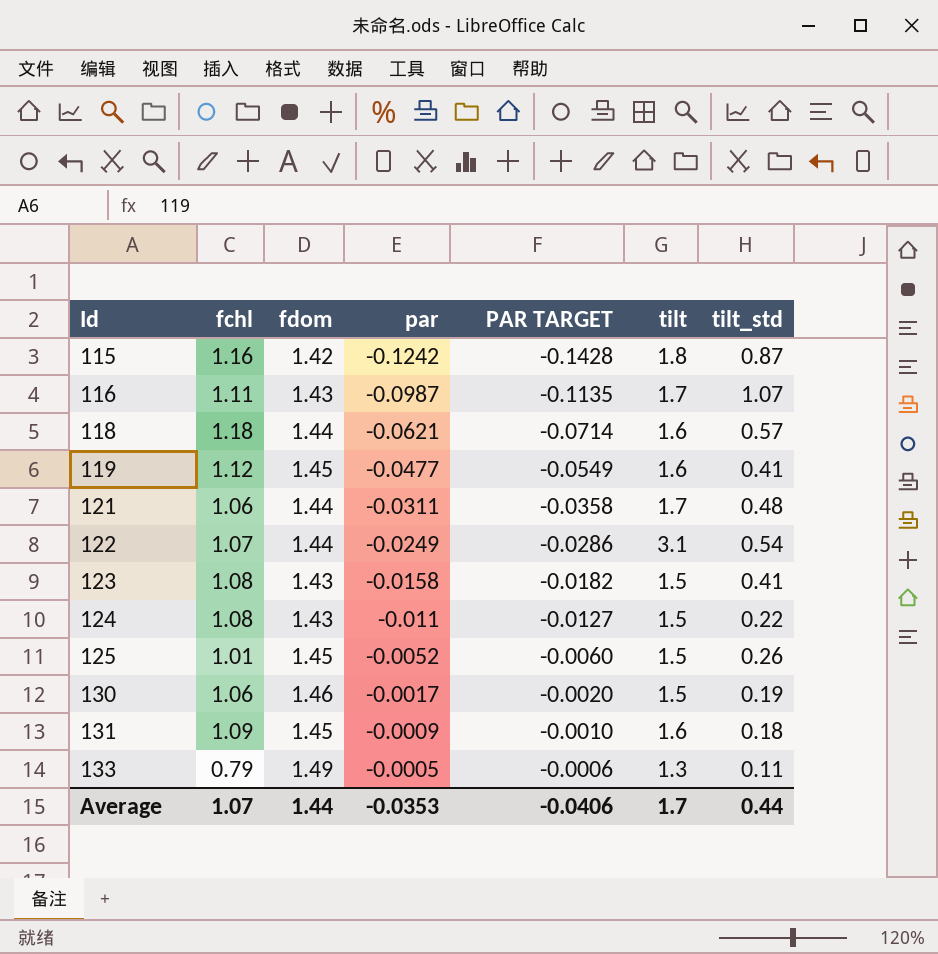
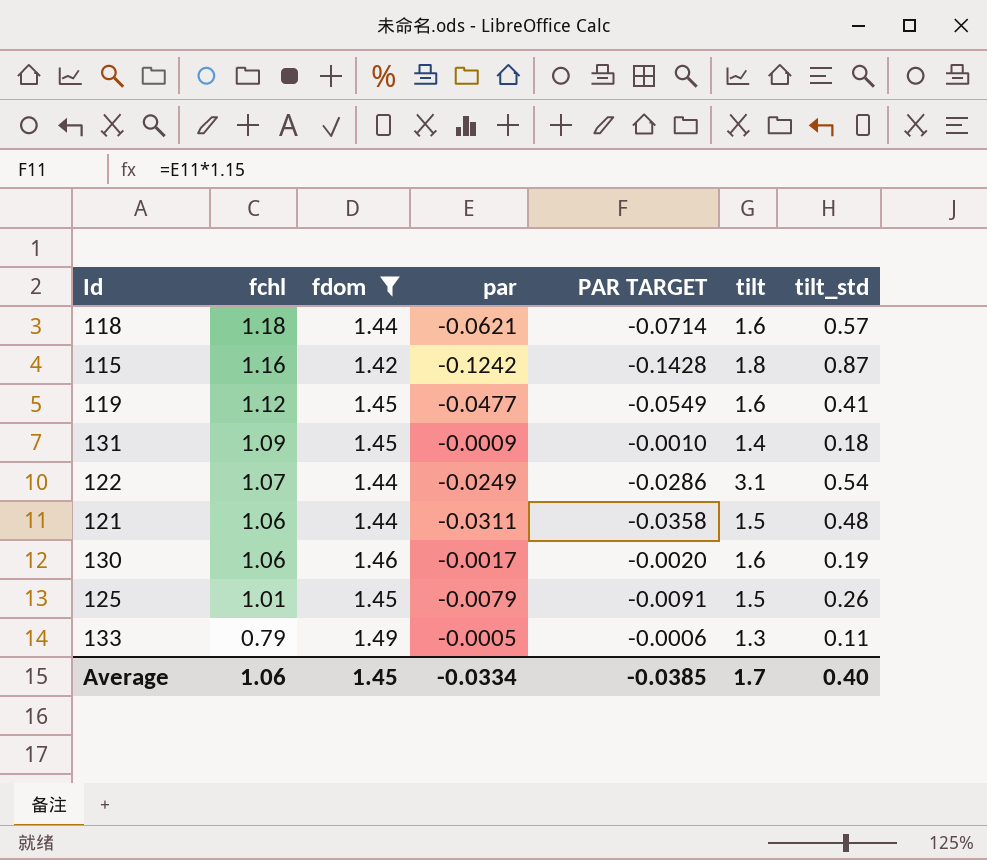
filter: none -> fdom != 1.43
row order: Id ascending -> fchl descending
131 | tilt: 1.6 -> 1.4
121 | tilt: 1.7 -> 1.5
130 | tilt: 1.5 -> 1.6
125 | par: -0.0052 -> -0.0079
125 | PAR TARGET: -0.0060 -> -0.0091
Average | fchl: 1.07 -> 1.06
Average | fdom: 1.44 -> 1.45
Average | par: -0.0353 -> -0.0334
Average | PAR TARGET: -0.0406 -> -0.0385
Average | tilt_std: 0.44 -> 0.40

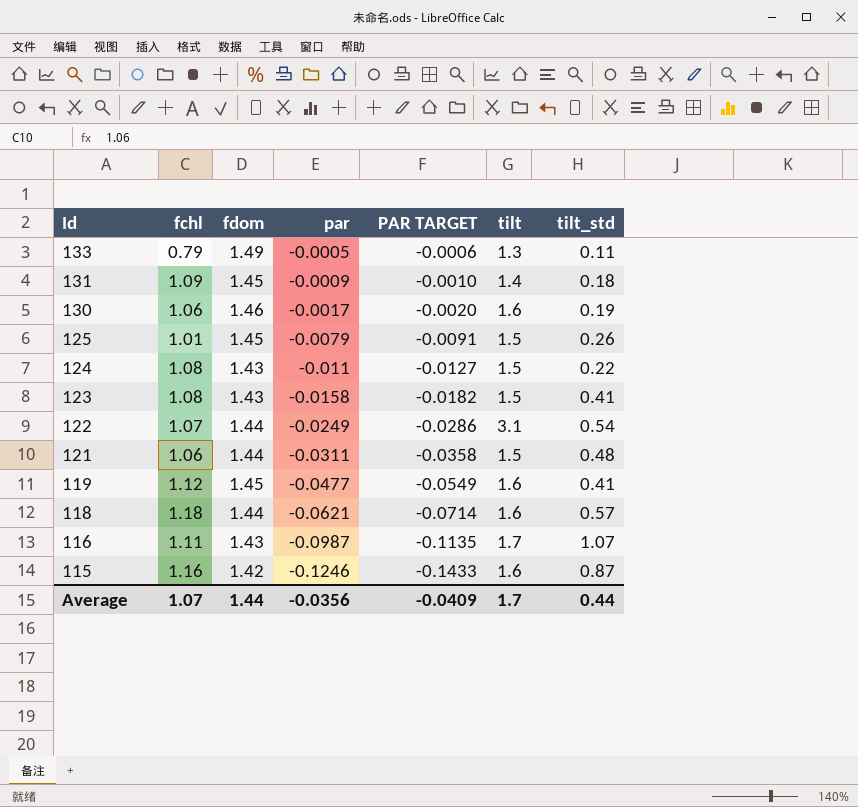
filter: fdom != 1.43 -> none
row order: fchl descending -> Id descending
115 | par: -0.1242 -> -0.1246
115 | PAR TARGET: -0.1428 -> -0.1433
115 | tilt: 1.8 -> 1.6
Average | fchl: 1.06 -> 1.07
Average | fdom: 1.45 -> 1.44
Average | par: -0.0334 -> -0.0356
Average | PAR TARGET: -0.0385 -> -0.0409
Average | tilt_std: 0.40 -> 0.44

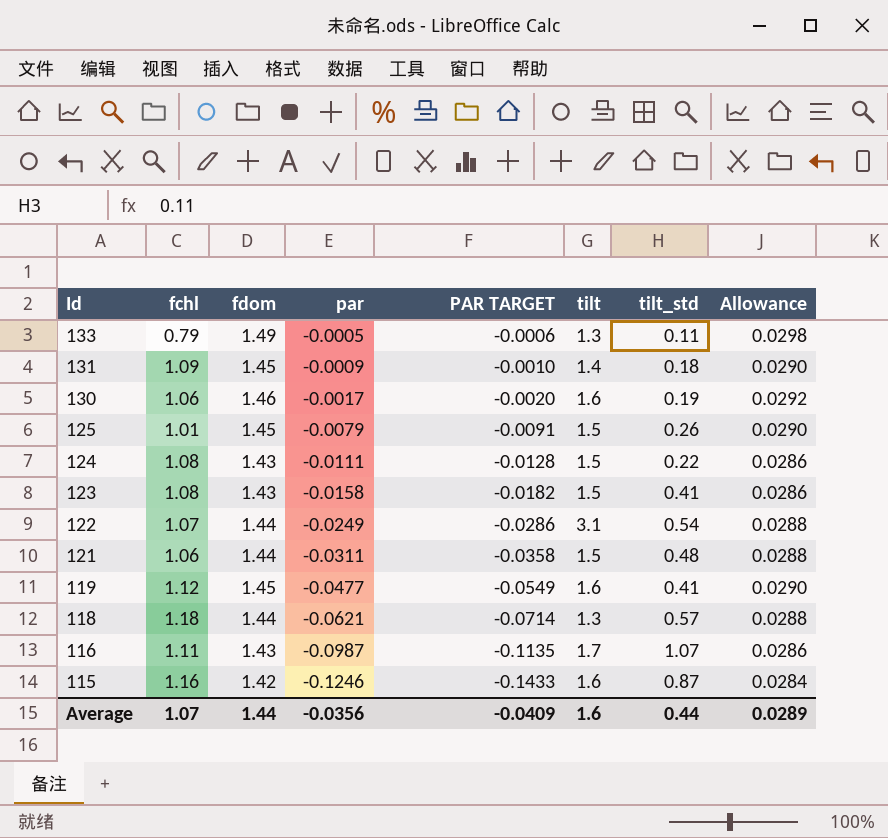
column Allowance | formula: none -> [fdom] * 0.02
124 | par: -0.011 -> -0.0111
124 | PAR TARGET: -0.0127 -> -0.0128
118 | tilt: 1.6 -> 1.3
Average | tilt: 1.7 -> 1.6

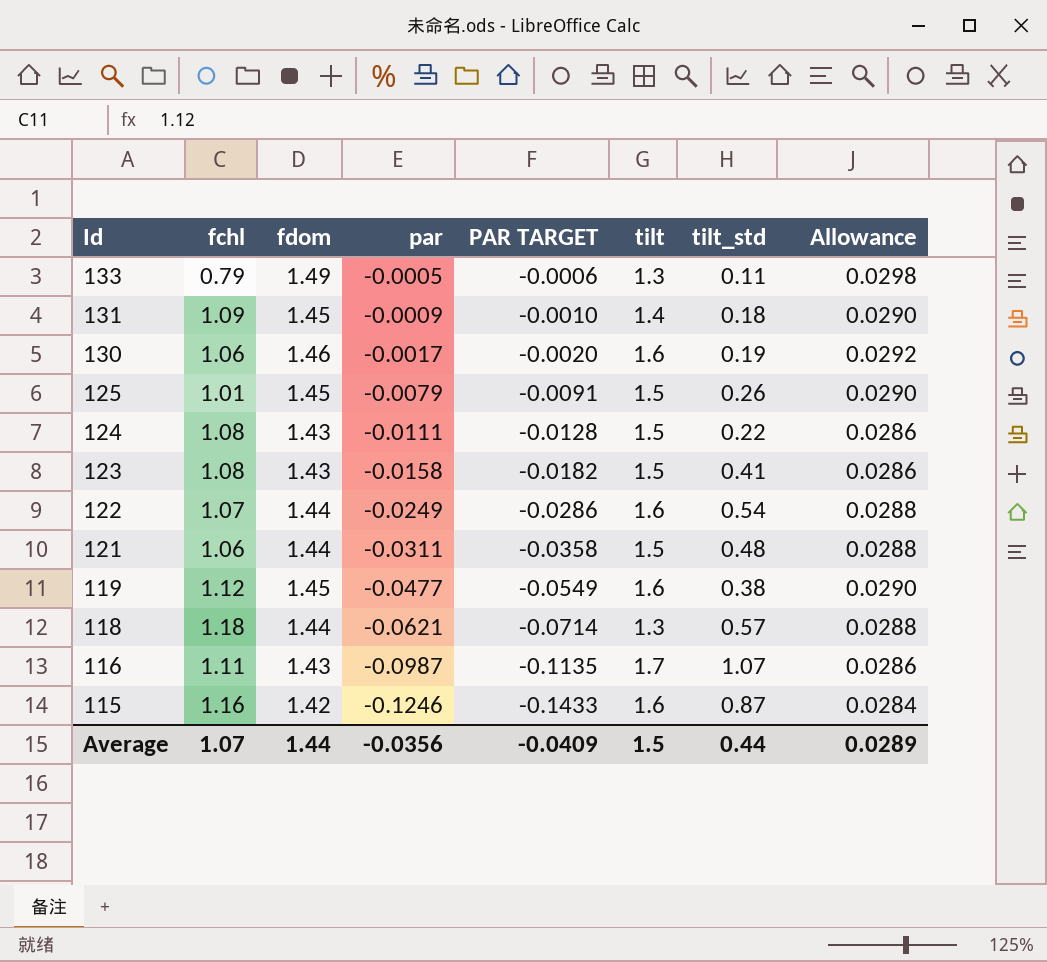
122 | tilt: 3.1 -> 1.6
119 | tilt_std: 0.41 -> 0.38
Average | tilt: 1.6 -> 1.5

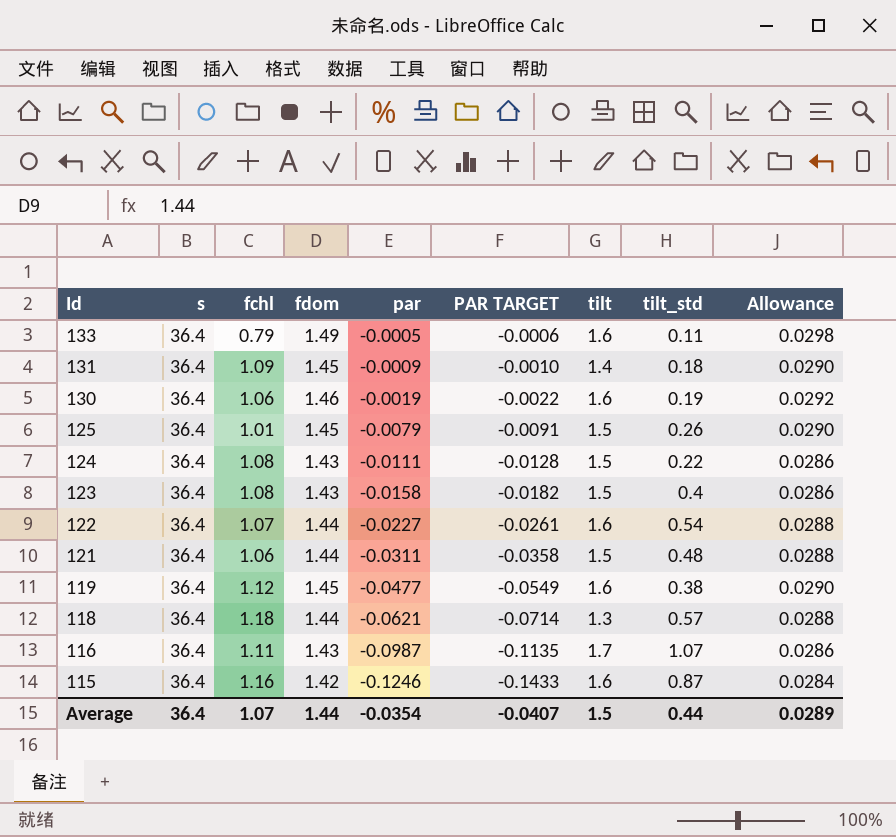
column s | position: none -> 2
133 | tilt: 1.3 -> 1.6
130 | par: -0.0017 -> -0.0019
130 | PAR TARGET: -0.0020 -> -0.0022
123 | tilt_std: 0.41 -> 0.4
122 | par: -0.0249 -> -0.0227
122 | PAR TARGET: -0.0286 -> -0.0261
Average | par: -0.0356 -> -0.0354
Average | PAR TARGET: -0.0409 -> -0.0407

